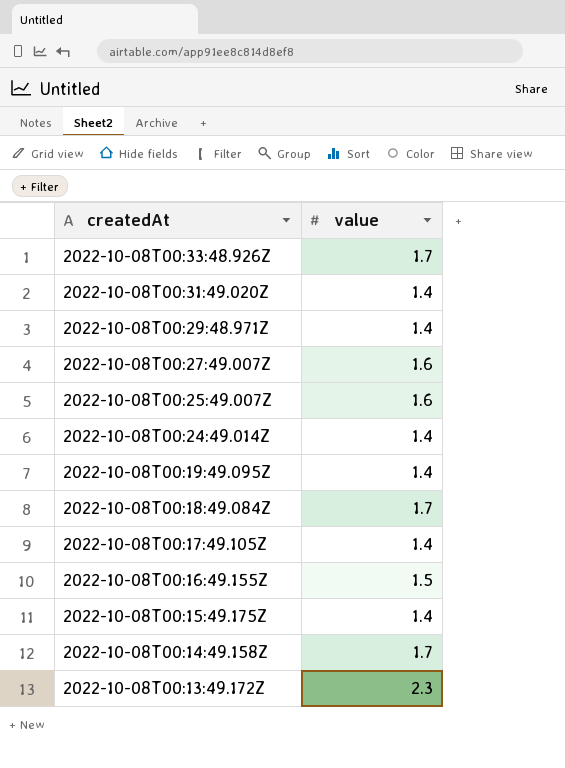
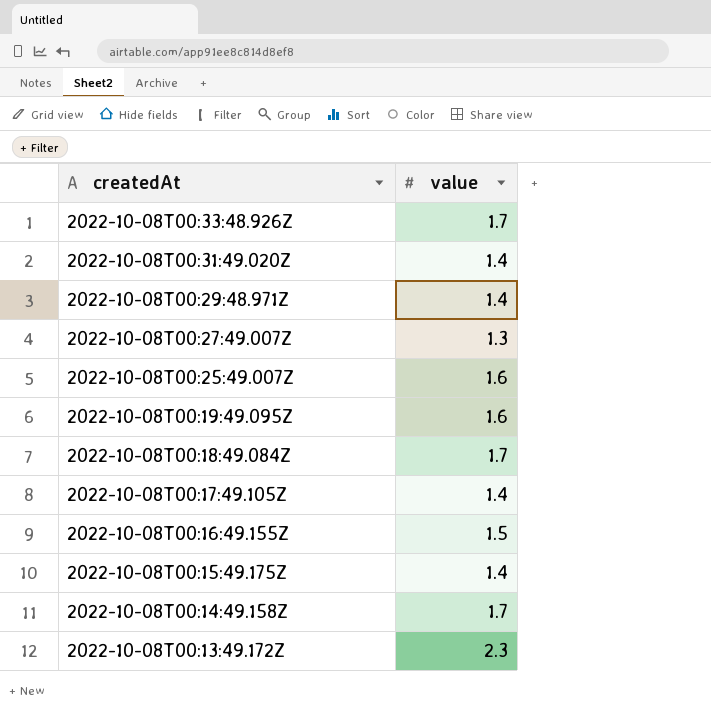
row 2022-10-08T00:24:49.014Z: 1.4 -> none
2022-10-08T00:27:49.007Z | value: 1.6 -> 1.3
2022-10-08T00:19:49.095Z | value: 1.4 -> 1.6

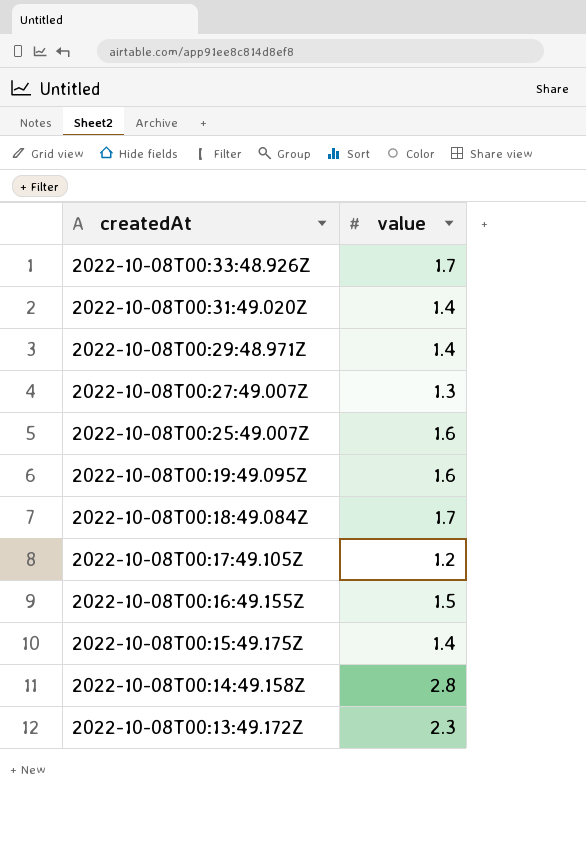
2022-10-08T00:17:49.105Z | value: 1.4 -> 1.2
2022-10-08T00:14:49.158Z | value: 1.7 -> 2.8

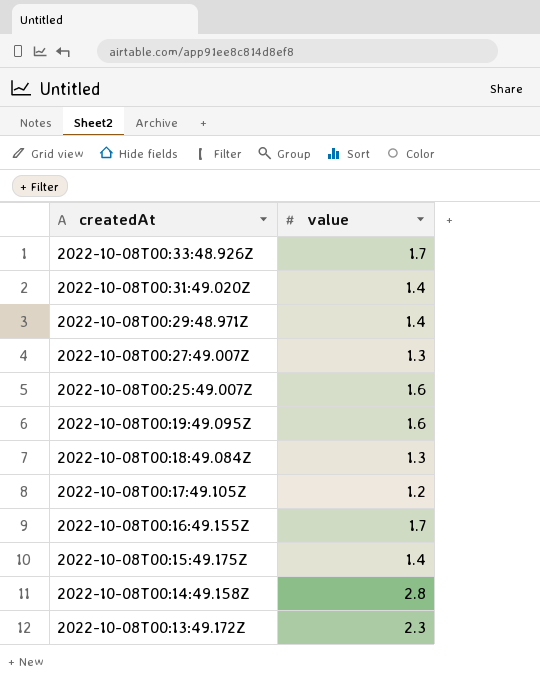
2022-10-08T00:18:49.084Z | value: 1.7 -> 1.3
2022-10-08T00:16:49.155Z | value: 1.5 -> 1.7

